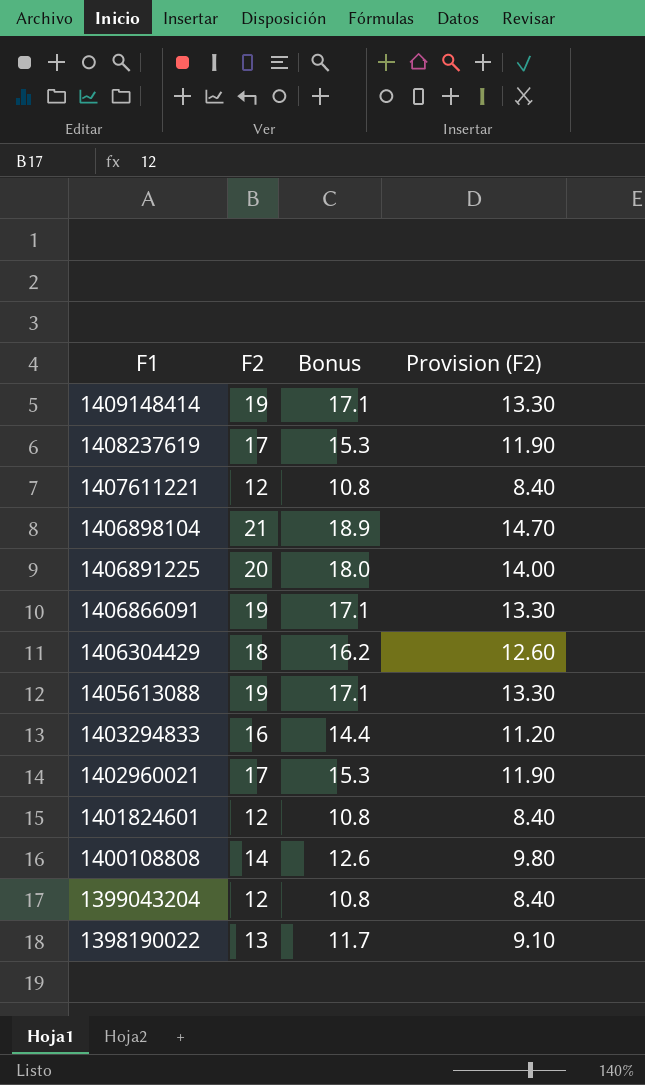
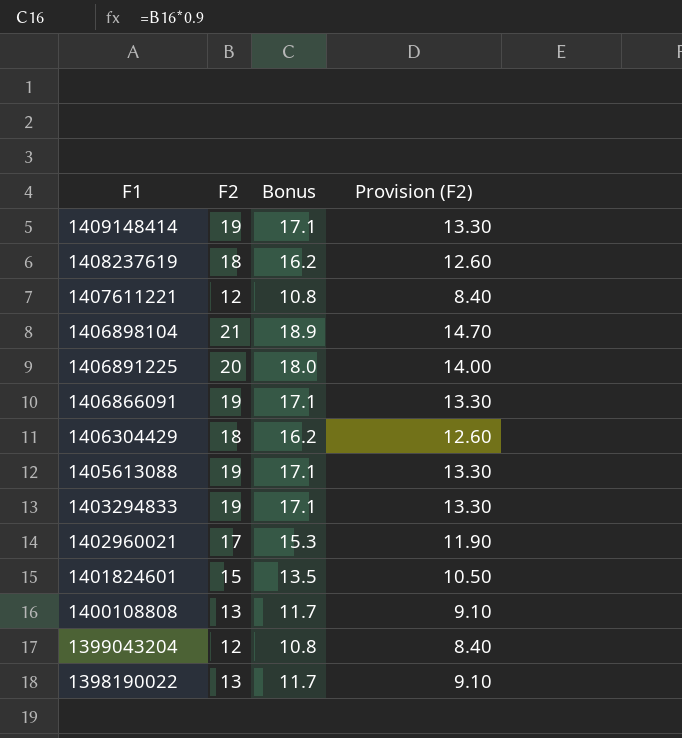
1408237619 | F2: 17 -> 18
1408237619 | Bonus: 15.3 -> 16.2
1408237619 | Provision (F2): 11.90 -> 12.60
1403294833 | F2: 16 -> 19
1403294833 | Bonus: 14.4 -> 17.1
1403294833 | Provision (F2): 11.20 -> 13.30
1401824601 | F2: 12 -> 15
1401824601 | Bonus: 10.8 -> 13.5
1401824601 | Provision (F2): 8.40 -> 10.50
1400108808 | F2: 14 -> 13
1400108808 | Bonus: 12.6 -> 11.7
1400108808 | Provision (F2): 9.80 -> 9.10

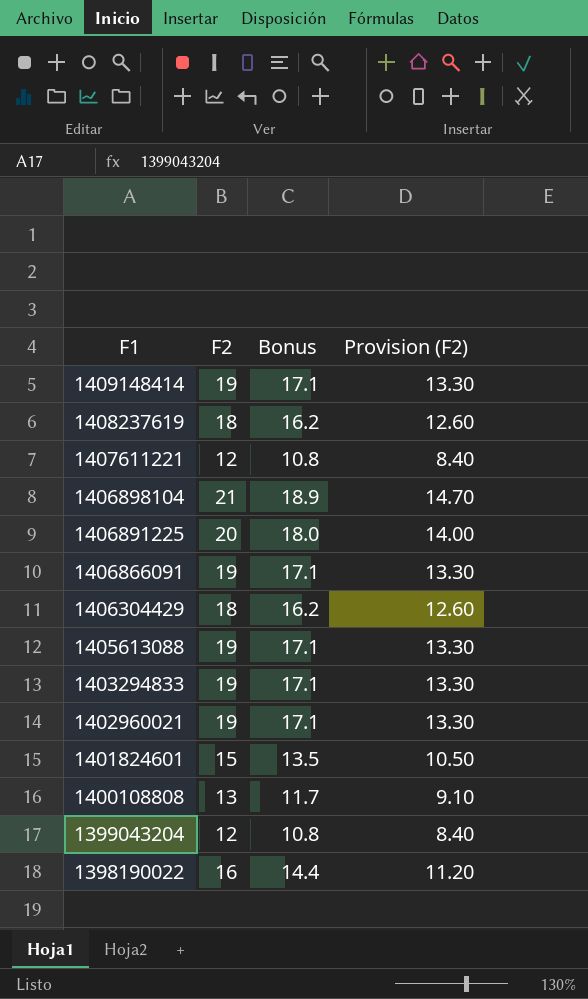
1402960021 | F2: 17 -> 19
1402960021 | Bonus: 15.3 -> 17.1
1402960021 | Provision (F2): 11.90 -> 13.30
1398190022 | F2: 13 -> 16
1398190022 | Bonus: 11.7 -> 14.4
1398190022 | Provision (F2): 9.10 -> 11.20

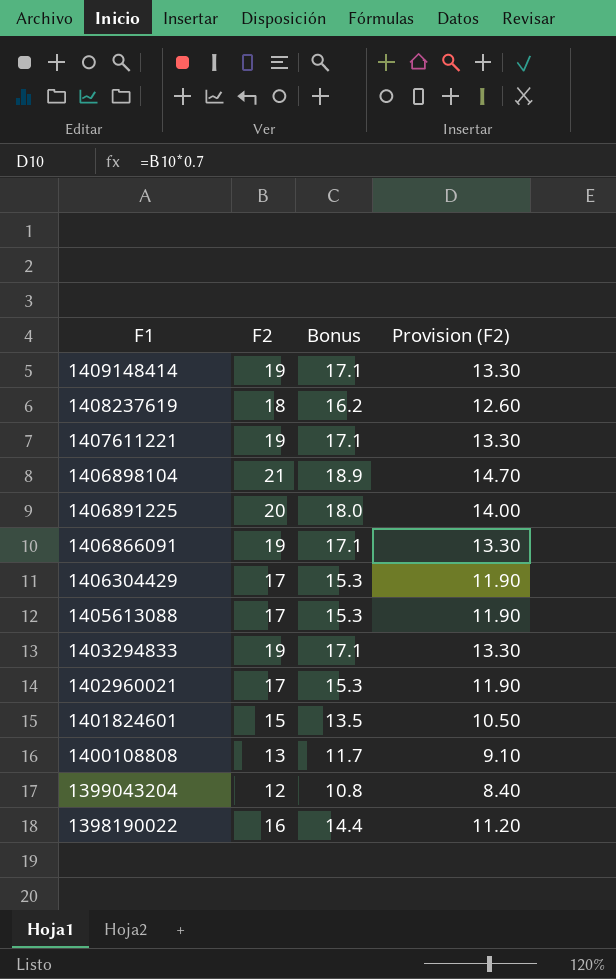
1407611221 | F2: 12 -> 19
1407611221 | Bonus: 10.8 -> 17.1
1407611221 | Provision (F2): 8.40 -> 13.30
1406304429 | F2: 18 -> 17
1406304429 | Bonus: 16.2 -> 15.3
1406304429 | Provision (F2): 12.60 -> 11.90
1405613088 | F2: 19 -> 17
1405613088 | Bonus: 17.1 -> 15.3
1405613088 | Provision (F2): 13.30 -> 11.90
1402960021 | F2: 19 -> 17
1402960021 | Bonus: 17.1 -> 15.3
1402960021 | Provision (F2): 13.30 -> 11.90

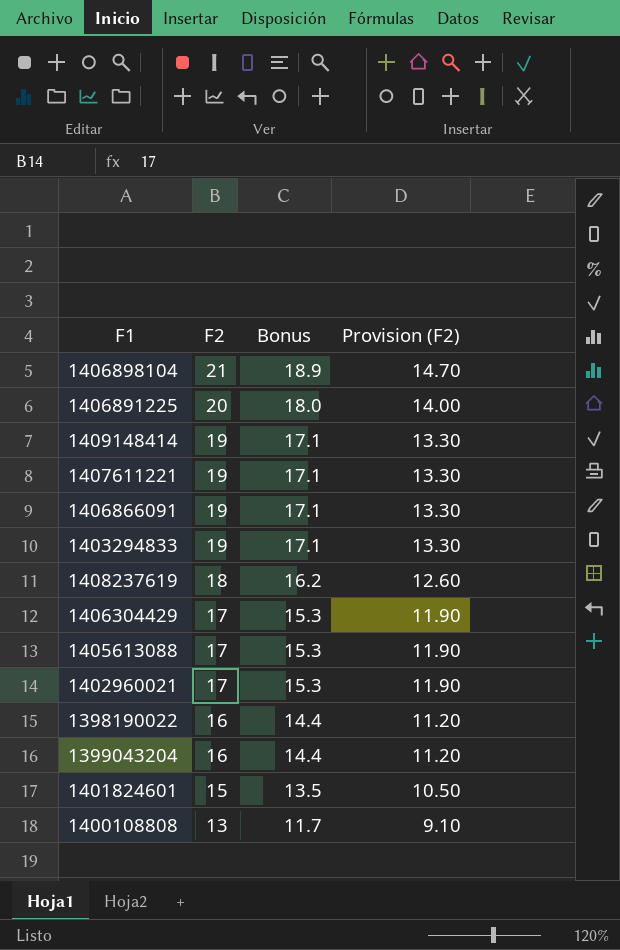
row order: F1 descending -> F2 descending
1399043204 | F2: 12 -> 16
1399043204 | Bonus: 10.8 -> 14.4
1399043204 | Provision (F2): 8.40 -> 11.20

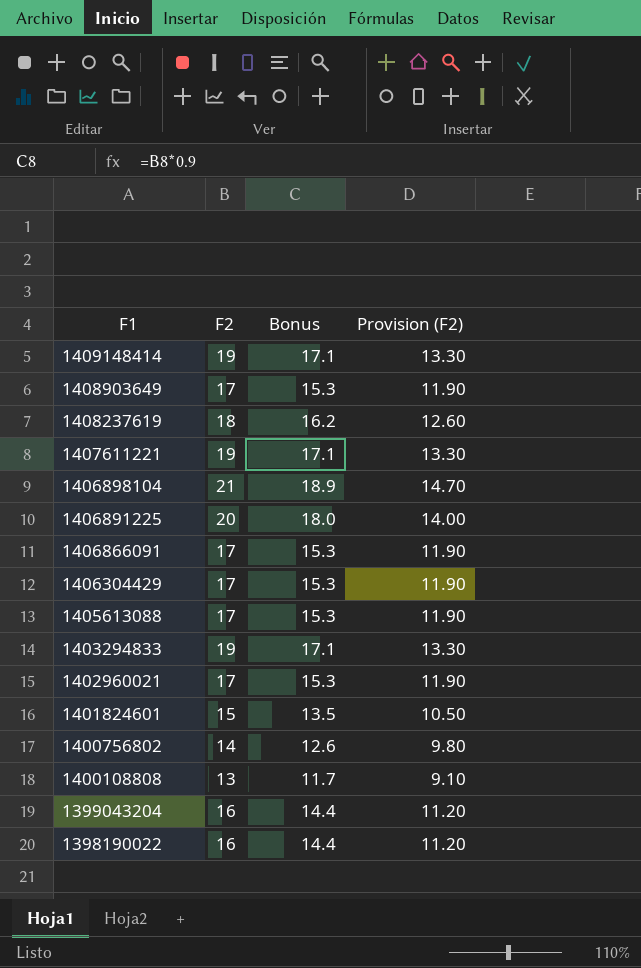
row order: F2 descending -> F1 descending
row 1408903649: none -> 17 | 15.3 | 11.90
1406866091 | F2: 19 -> 17
1406866091 | Bonus: 17.1 -> 15.3
1406866091 | Provision (F2): 13.30 -> 11.90
row 1400756802: none -> 14 | 12.6 | 9.80

